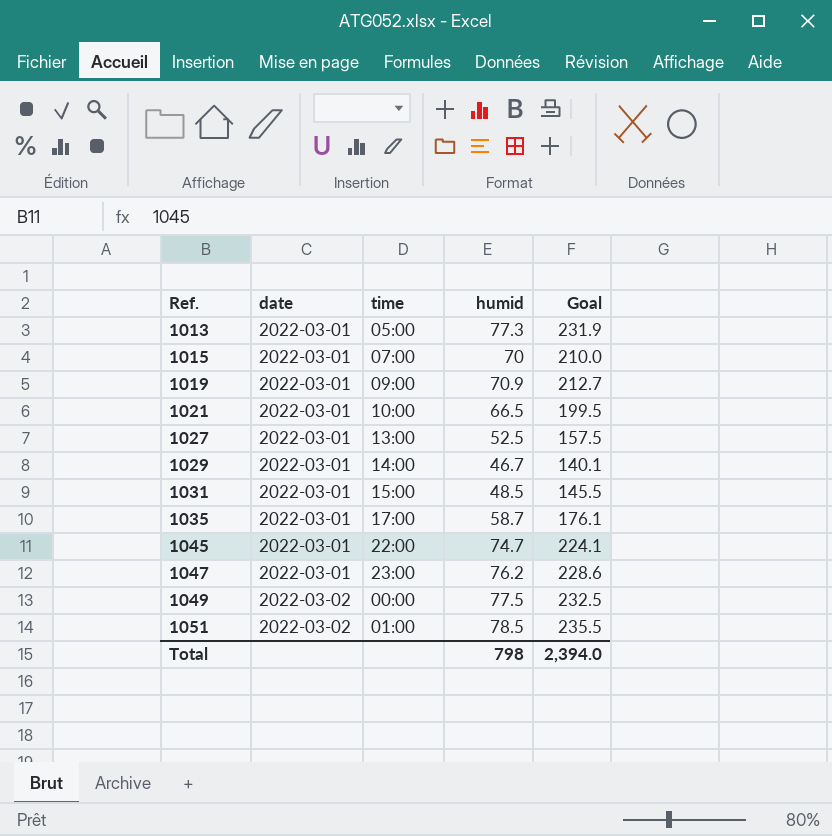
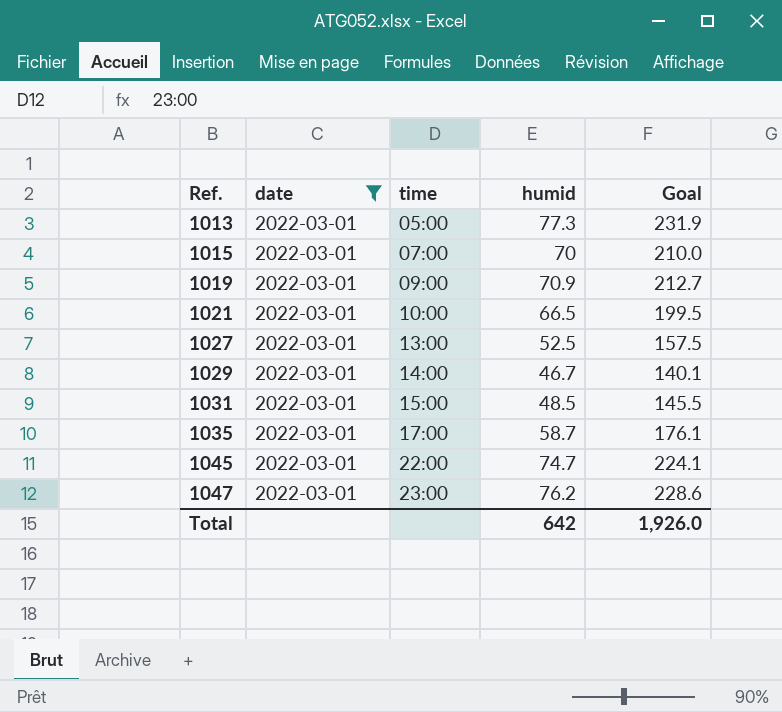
filter: none -> date = 2022-03-01
Total | humid: 798 -> 642
Total | Goal: 2,394.0 -> 1,926.0

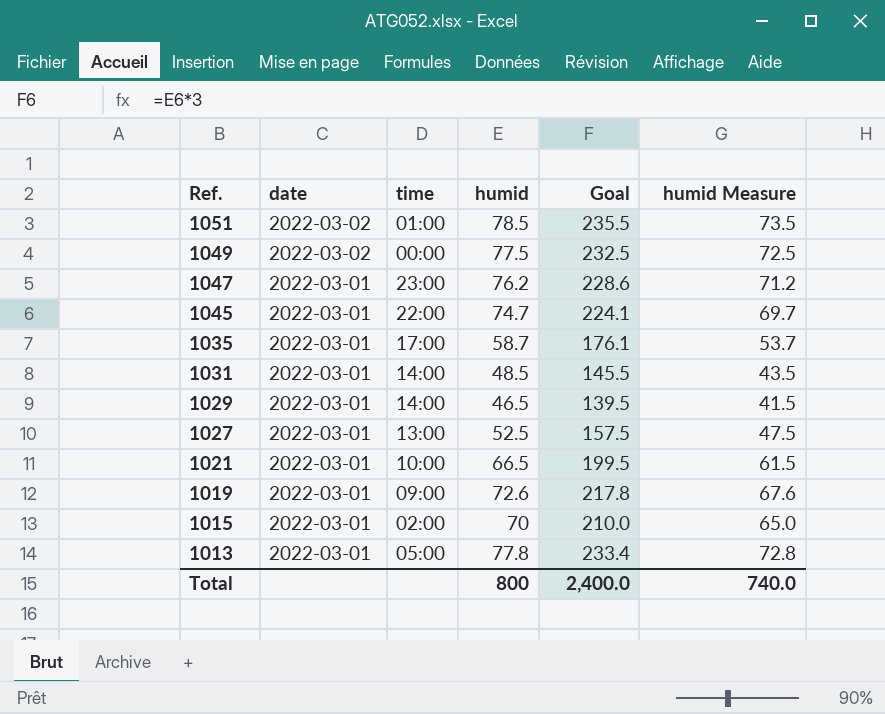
filter: date = 2022-03-01 -> none
row order: Ref. ascending -> Ref. descending
column humid Measure | formula: none -> [humid] - 5
1031 | time: 15:00 -> 14:00
1029 | humid: 46.7 -> 46.5
1029 | Goal: 140.1 -> 139.5
1019 | humid: 70.9 -> 72.6
1019 | Goal: 212.7 -> 217.8
1015 | time: 07:00 -> 02:00
1013 | humid: 77.3 -> 77.8
1013 | Goal: 231.9 -> 233.4
Total | humid: 642 -> 800
Total | Goal: 1,926.0 -> 2,400.0

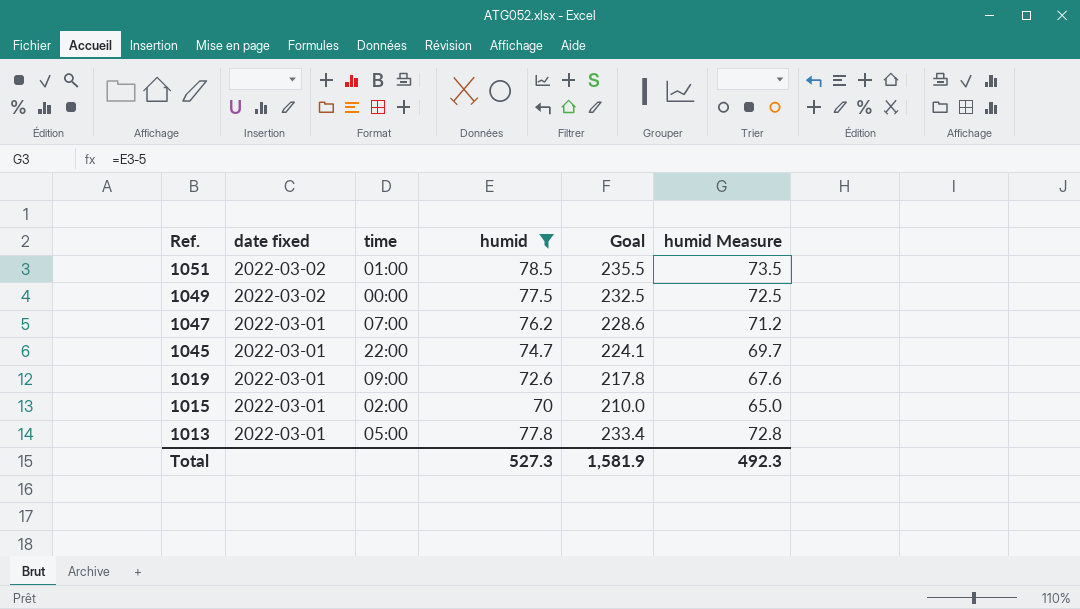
filter: none -> humid >= 70
column name: date -> date fixed
1047 | time: 23:00 -> 07:00
Total | humid: 800 -> 527.3
Total | Goal: 2,400.0 -> 1,581.9
Total | humid Measure: 740.0 -> 492.3

